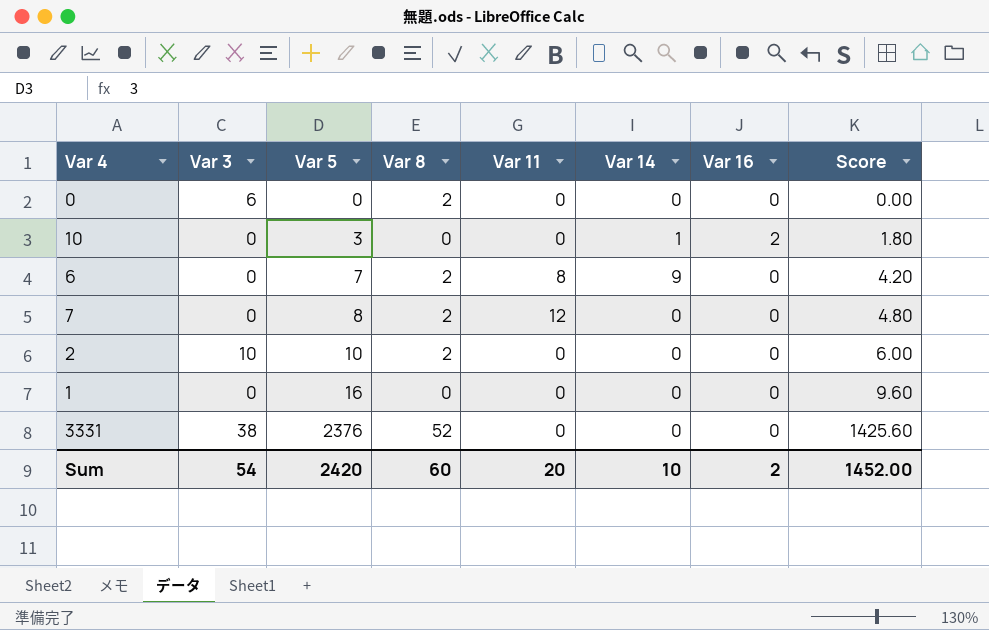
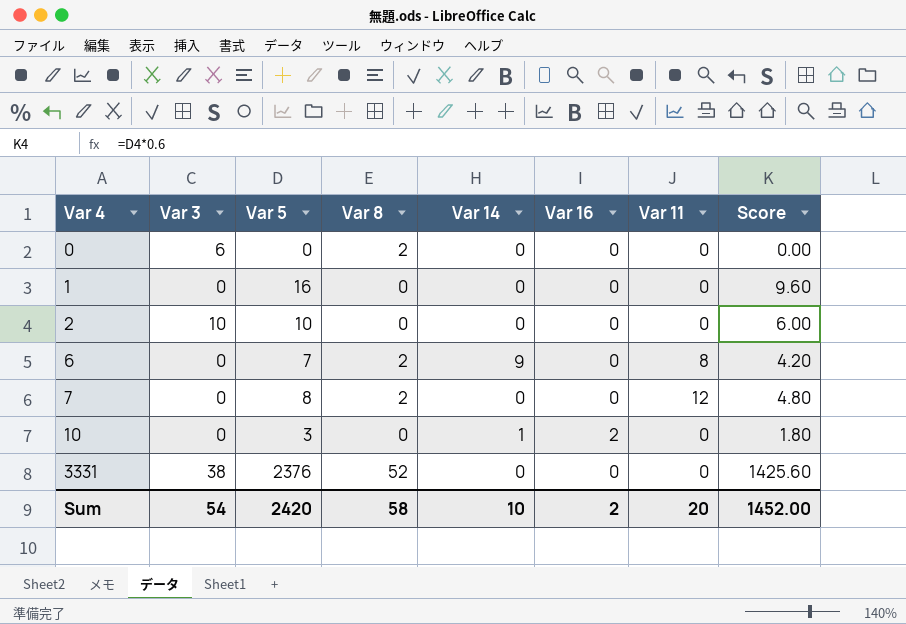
row order: Var 5 ascending -> Var 4 ascending
column Var 11 | position: 5 -> 7
2 | Var 8: 2 -> 0
Sum | Var 8: 60 -> 58

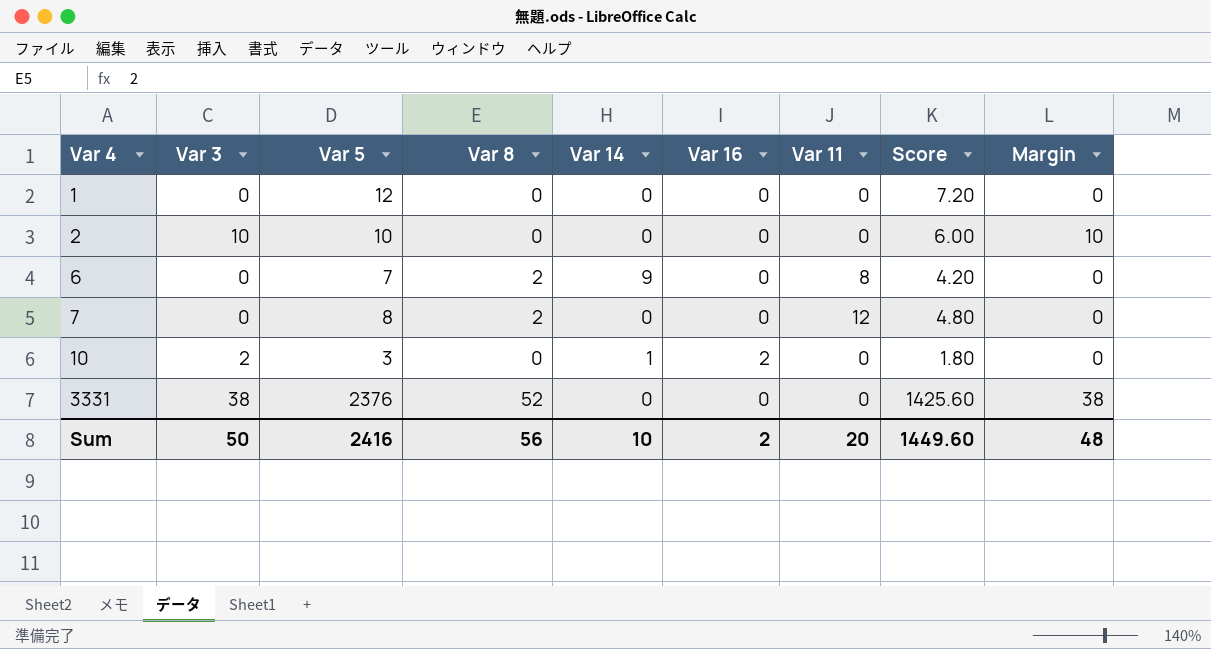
column Margin | formula: none -> [Var 3] - [Var 16]
row 0: 6 | 0 | 2 | 0 | 0 | 0 | 0.00 -> none
1 | Var 5: 16 -> 12
1 | Score: 9.60 -> 7.20
10 | Var 3: 0 -> 2
Sum | Var 3: 54 -> 50
Sum | Var 5: 2420 -> 2416
Sum | Var 8: 58 -> 56
Sum | Score: 1452.00 -> 1449.60

